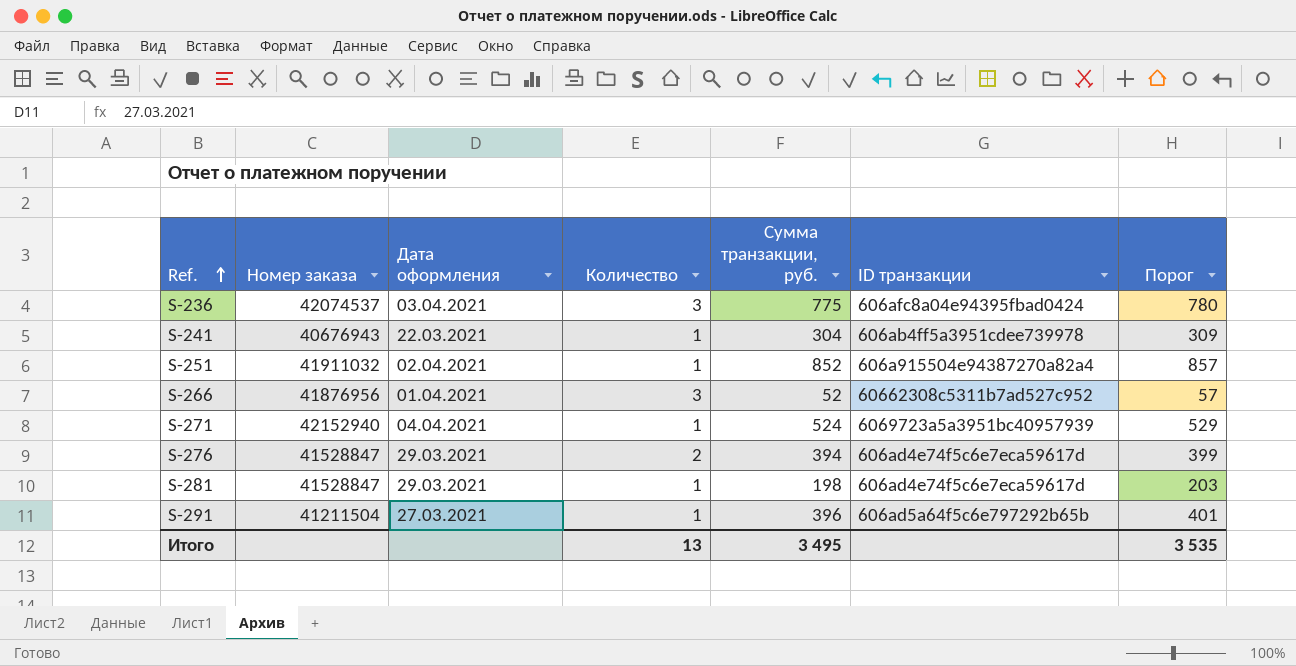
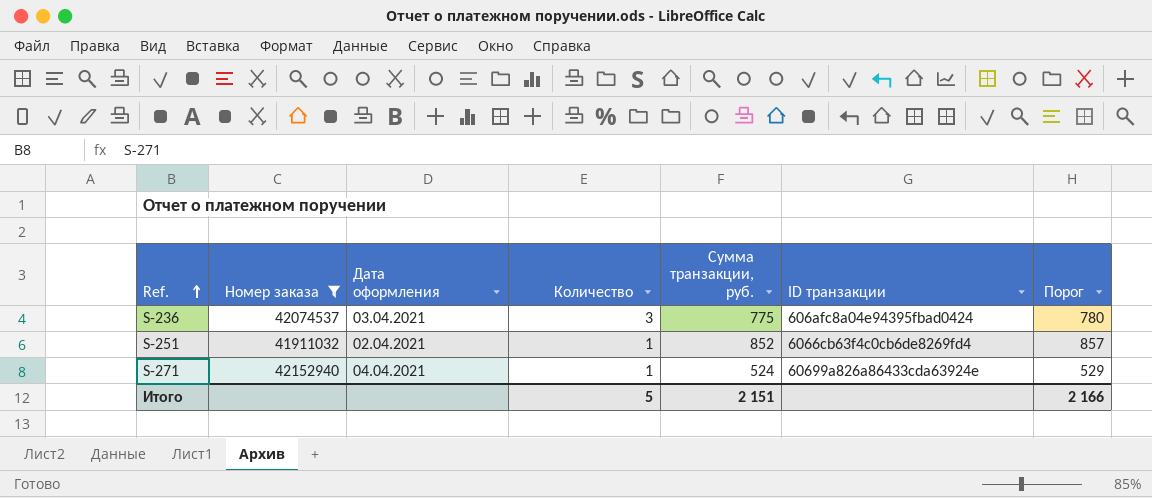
filter: none -> Номер заказа >= 41911032
S-251 | ID транзакции: 606a915504e94387270a82a4 -> 6066cb63f4c0cb6de8269fd4
S-271 | ID транзакции: 6069723a5a3951bc40957939 -> 60699a826a86433cda63924e
Итого | Количество: 13 -> 5
Итого | Сумма транзакции, руб.: 3 495 -> 2 151
Итого | Порог: 3 535 -> 2 166

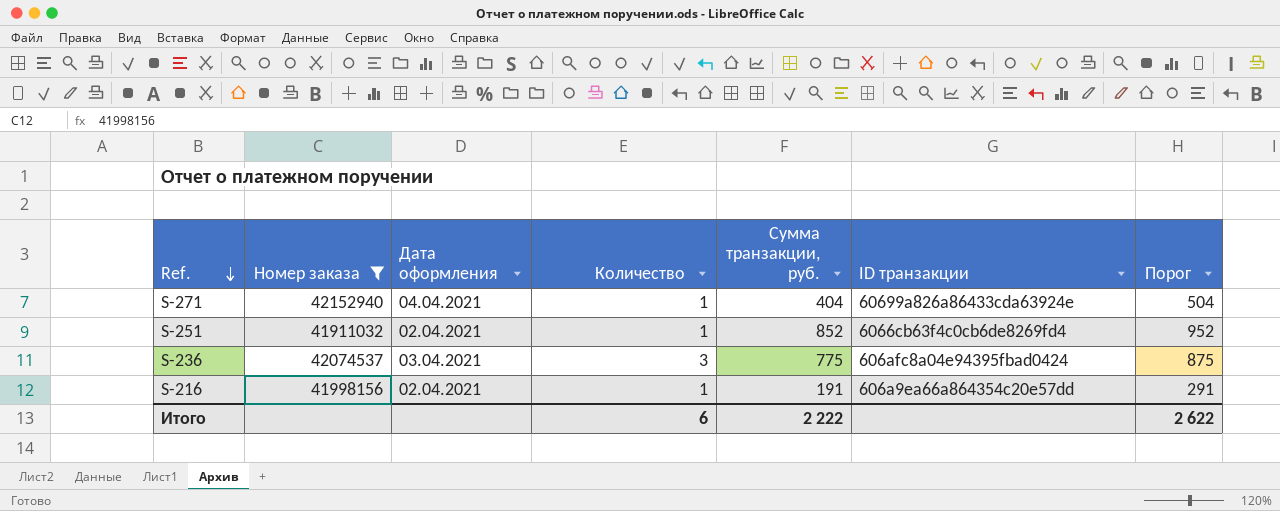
row order: Ref. ascending -> Ref. descending
column Порог | formula: [Сумма транзакции, руб.] + 5 -> [Сумма транзакции, руб.] + 100
S-271 | Сумма транзакции, руб.: 524 -> 404
row S-216: none -> 41998156 | 02.04.2021 | 1 | 191 | 606a9ea66a864354c20e57dd | 291
Итого | Количество: 5 -> 6
Итого | Сумма транзакции, руб.: 2 151 -> 2 222
Итого | Порог: 2 166 -> 2 622

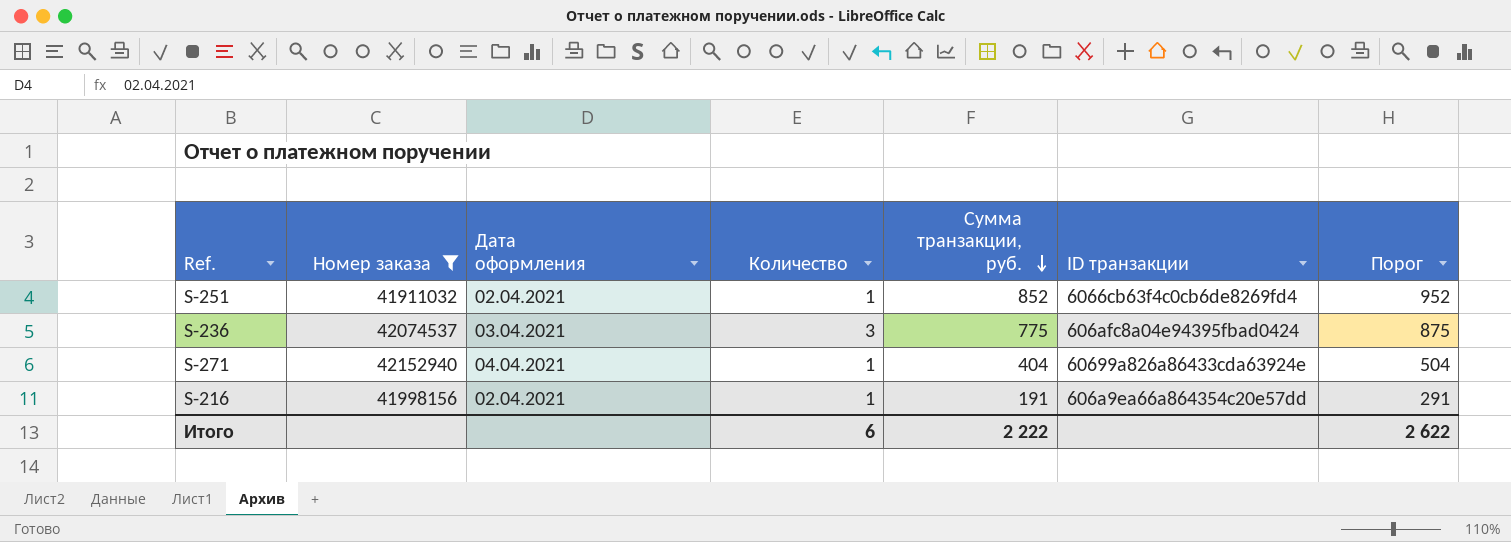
row order: Ref. descending -> Сумма транзакции, руб. descending

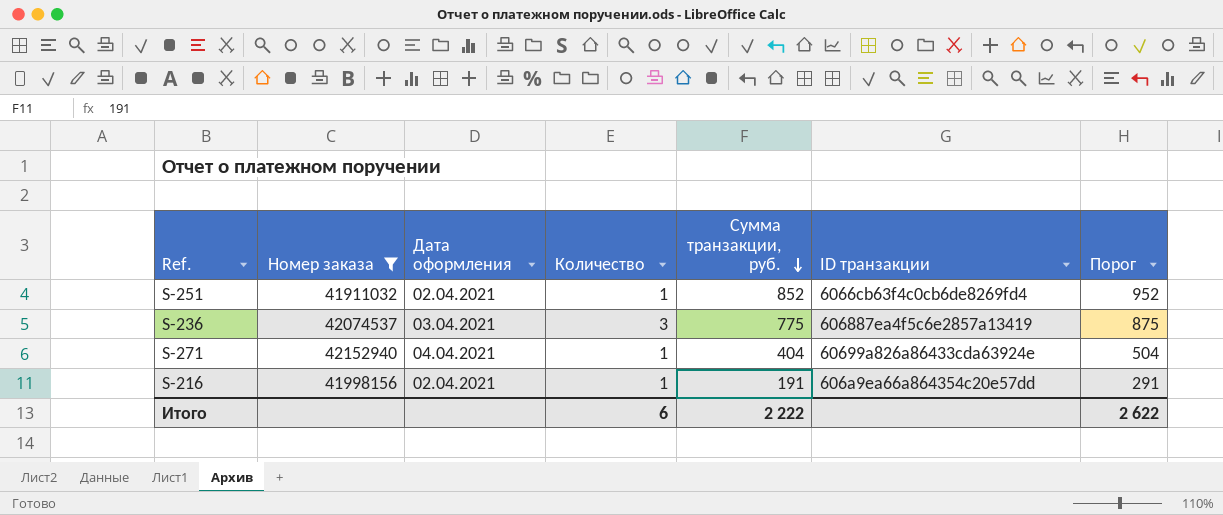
S-236 | ID транзакции: 606afc8a04e94395fbad0424 -> 606887ea4f5c6e2857a13419

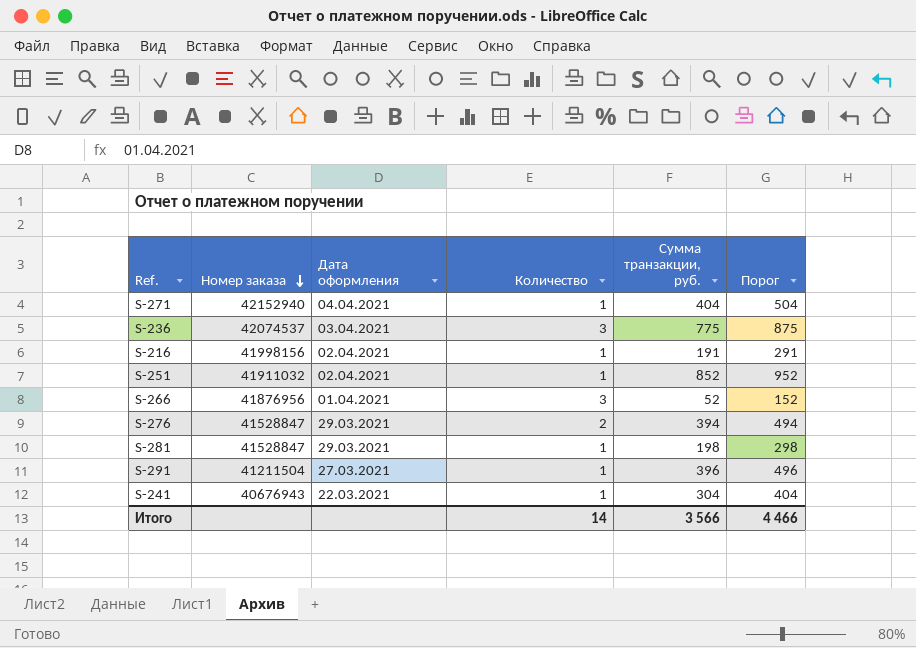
filter: Номер заказа >= 41911032 -> none
row order: Сумма транзакции, руб. descending -> Номер заказа descending
column ID транзакции | position: 6 -> none
Итого | Количество: 6 -> 14
Итого | Сумма транзакции, руб.: 2 222 -> 3 566
Итого | Порог: 2 622 -> 4 466

